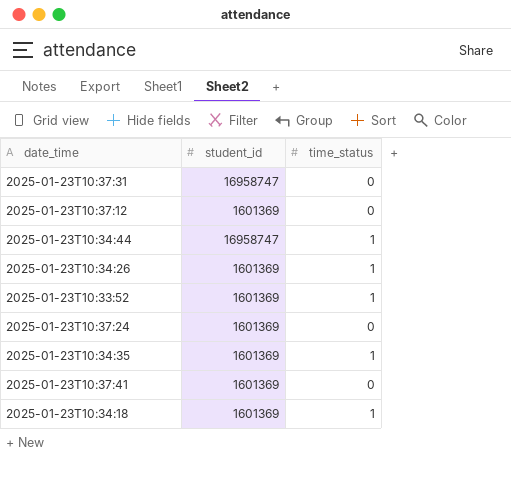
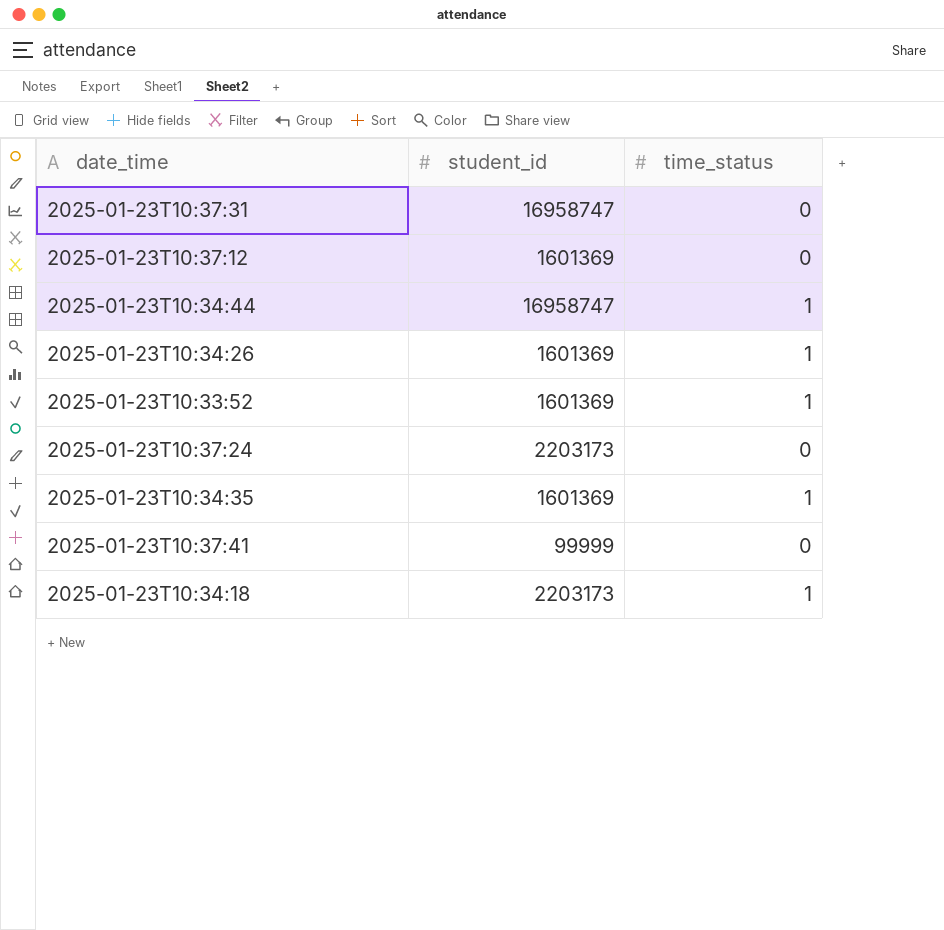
2025-01-23T10:37:24 | student_id: 1601369 -> 2203173
2025-01-23T10:37:41 | student_id: 1601369 -> 99999
2025-01-23T10:34:18 | student_id: 1601369 -> 2203173

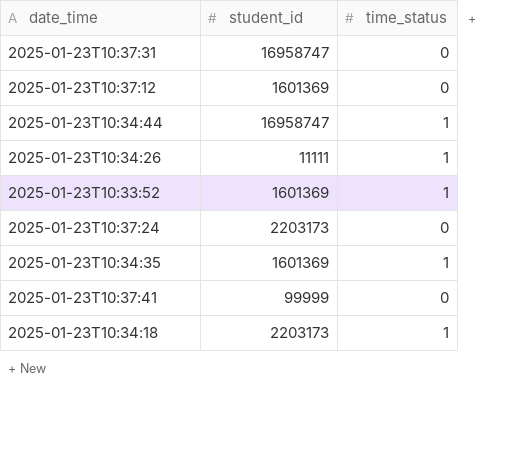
2025-01-23T10:34:26 | student_id: 1601369 -> 11111

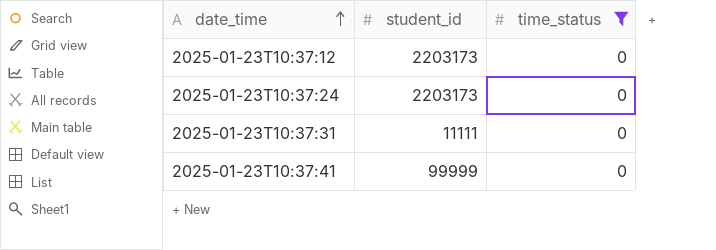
filter: none -> time_status = 0
row order: none -> date_time ascending
2025-01-23T10:37:12 | student_id: 1601369 -> 2203173
2025-01-23T10:37:31 | student_id: 16958747 -> 11111

